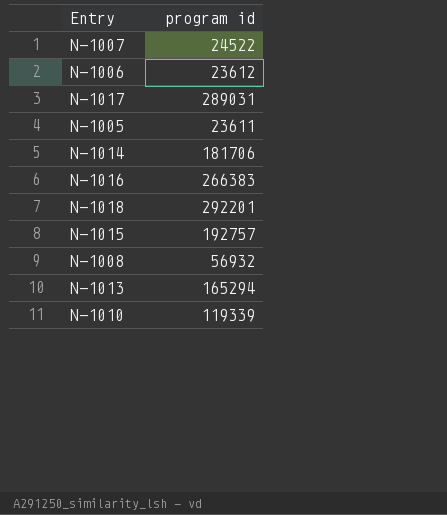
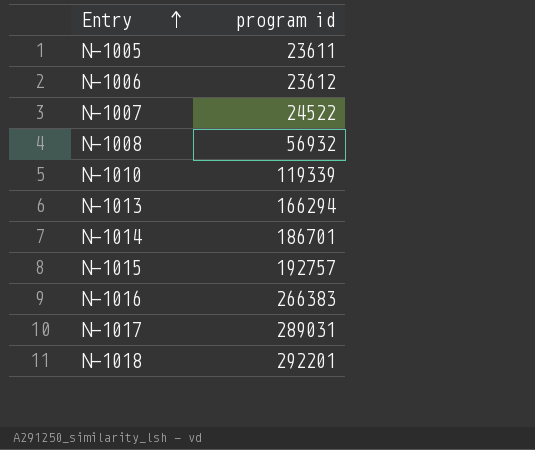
row order: none -> Entry ascending
N-1013 | program id: 165294 -> 166294
N-1014 | program id: 181706 -> 186701

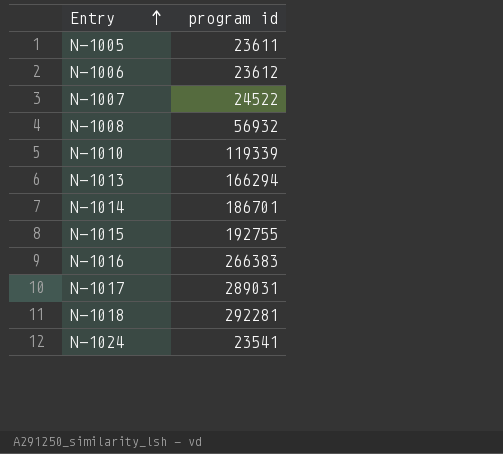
N-1015 | program id: 192757 -> 192755
N-1018 | program id: 292201 -> 292281
row N-1024: none -> 23541

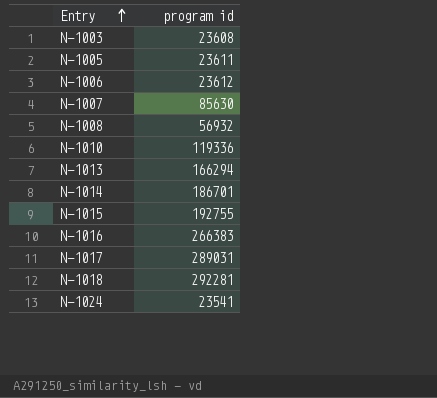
row N-1003: none -> 23608
N-1007 | program id: 24522 -> 85630
N-1010 | program id: 119339 -> 119336

